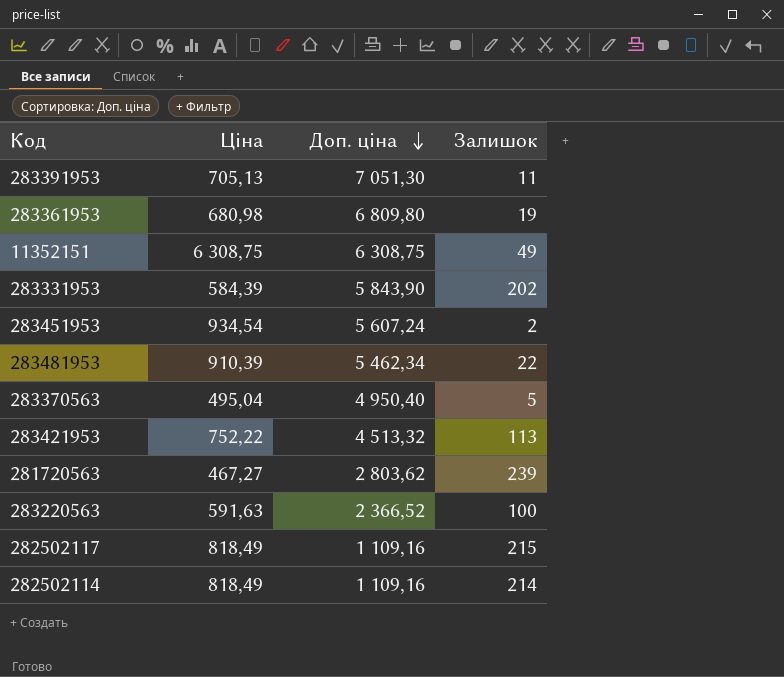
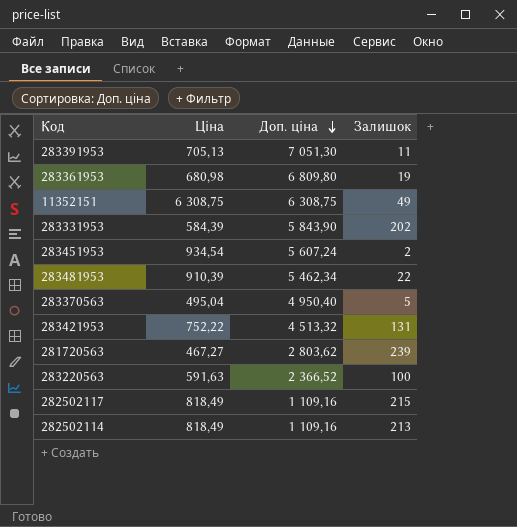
283421953 | Залишок: 113 -> 131
282502114 | Залишок: 214 -> 213

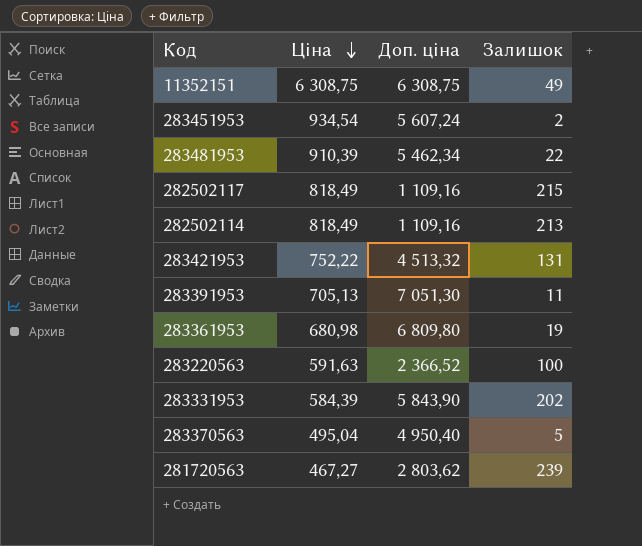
row order: Доп. ціна descending -> Ціна descending

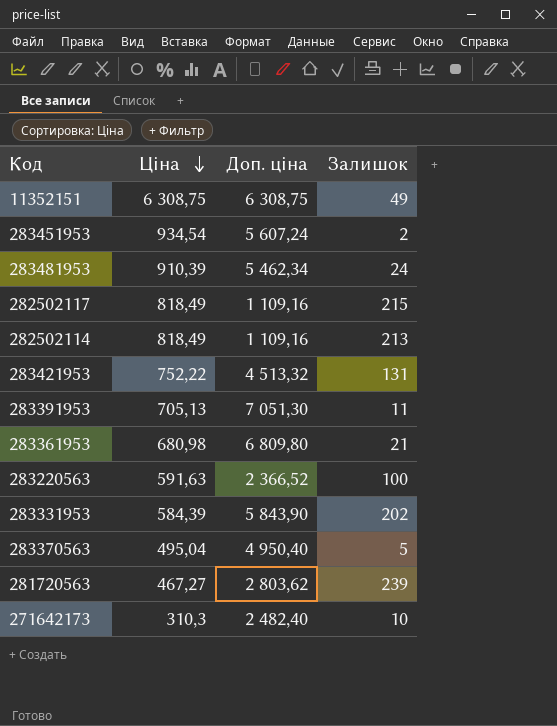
283481953 | Залишок: 22 -> 24
283361953 | Залишок: 19 -> 21
row 271642173: none -> 310,3 | 2 482,40 | 10

